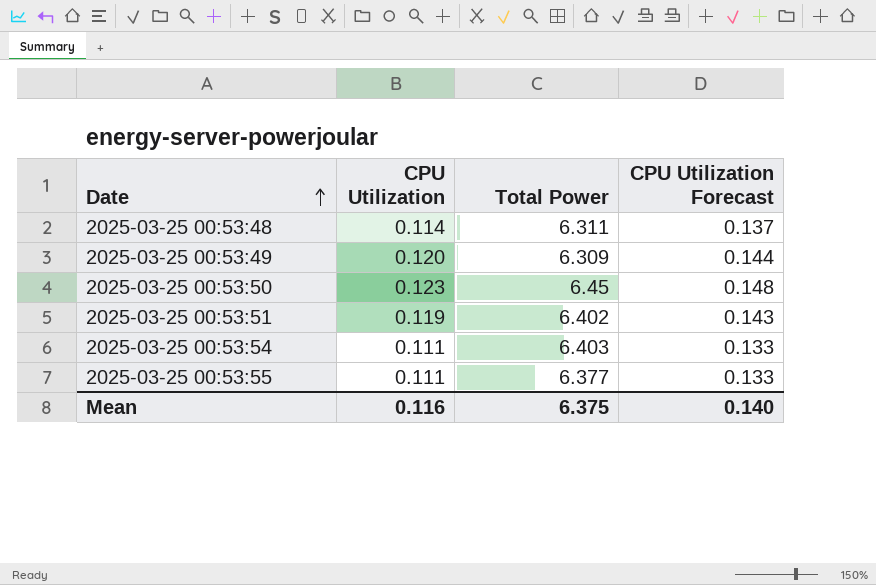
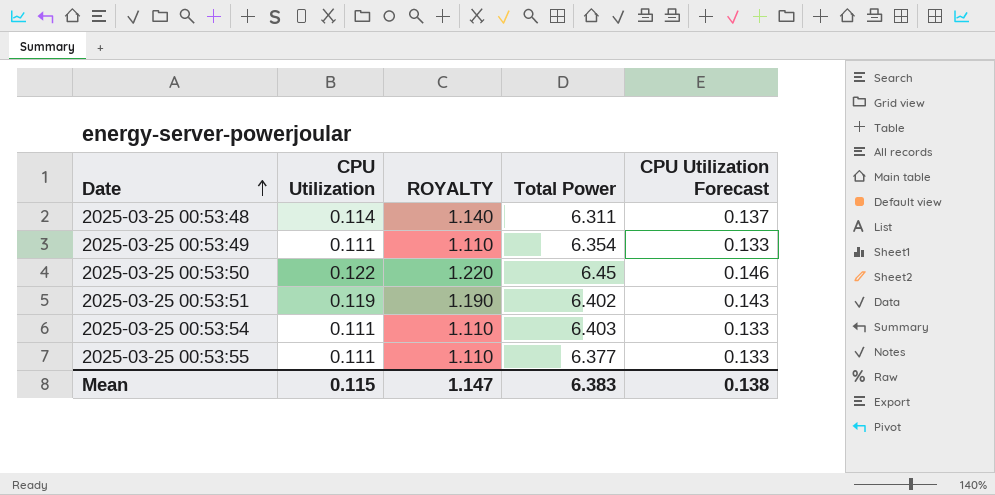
column ROYALTY | formula: none -> [CPU Utilization] * 10
2025-03-25 00:53:49 | CPU Utilization: 0.120 -> 0.111
2025-03-25 00:53:49 | Total Power: 6.309 -> 6.354
2025-03-25 00:53:49 | CPU Utilization Forecast: 0.144 -> 0.133
2025-03-25 00:53:50 | CPU Utilization: 0.123 -> 0.122
2025-03-25 00:53:50 | CPU Utilization Forecast: 0.148 -> 0.146
Mean | CPU Utilization: 0.116 -> 0.115
Mean | Total Power: 6.375 -> 6.383
Mean | CPU Utilization Forecast: 0.140 -> 0.138

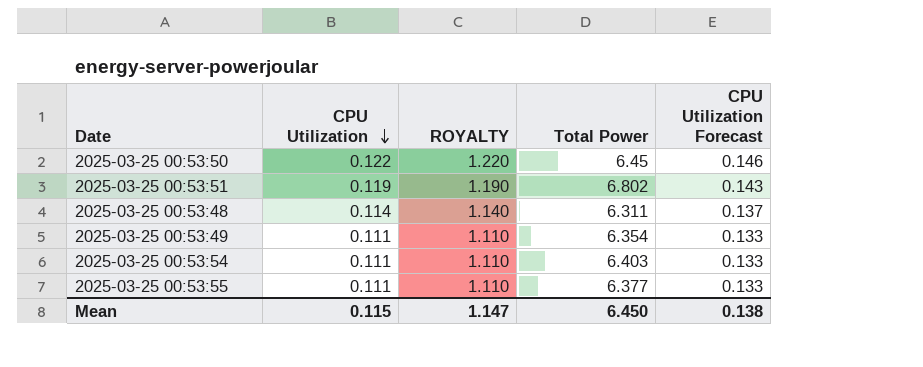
row order: Date ascending -> CPU Utilization descending
2025-03-25 00:53:51 | Total Power: 6.402 -> 6.802
Mean | Total Power: 6.383 -> 6.450

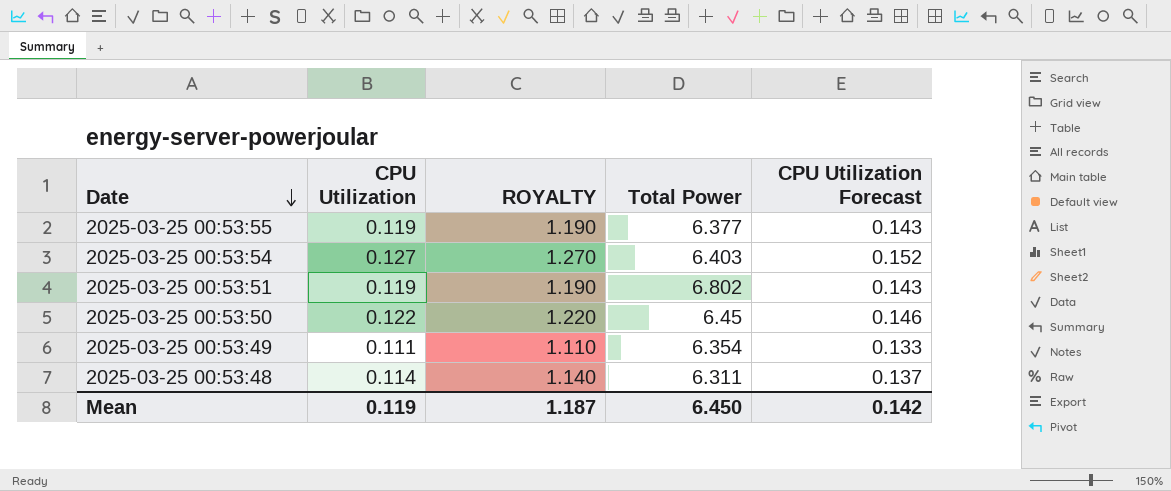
row order: CPU Utilization descending -> Date descending
2025-03-25 00:53:55 | CPU Utilization: 0.111 -> 0.119
2025-03-25 00:53:55 | ROYALTY: 1.110 -> 1.190
2025-03-25 00:53:55 | CPU Utilization Forecast: 0.133 -> 0.143
2025-03-25 00:53:54 | CPU Utilization: 0.111 -> 0.127
2025-03-25 00:53:54 | ROYALTY: 1.110 -> 1.270
2025-03-25 00:53:54 | CPU Utilization Forecast: 0.133 -> 0.152
Mean | CPU Utilization: 0.115 -> 0.119
Mean | ROYALTY: 1.147 -> 1.187
Mean | CPU Utilization Forecast: 0.138 -> 0.142

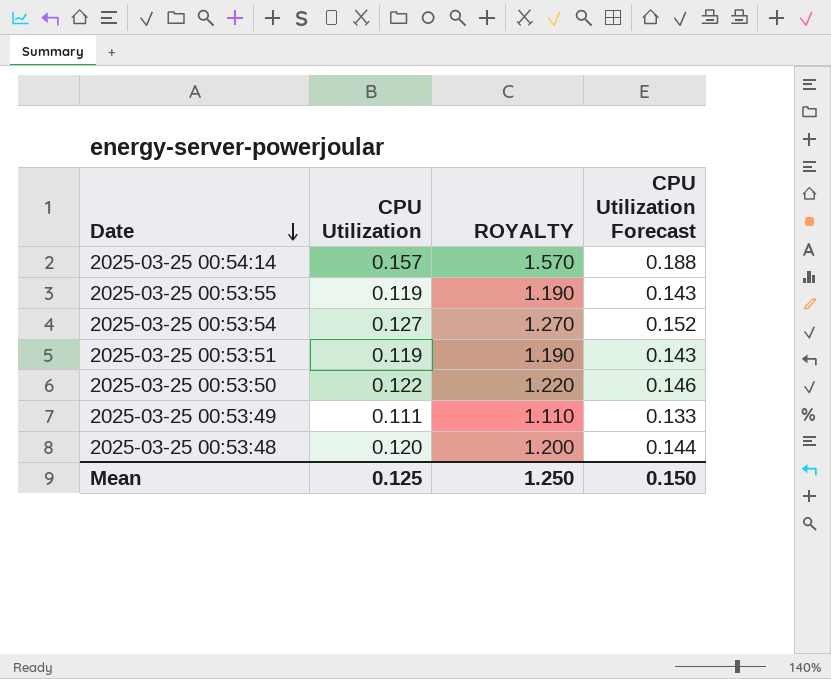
column Total Power | position: 4 -> none
row 2025-03-25 00:54:14: none -> 0.157 | 1.570 | 0.188
2025-03-25 00:53:48 | CPU Utilization: 0.114 -> 0.120
2025-03-25 00:53:48 | ROYALTY: 1.140 -> 1.200
2025-03-25 00:53:48 | CPU Utilization Forecast: 0.137 -> 0.144
Mean | CPU Utilization: 0.119 -> 0.125
Mean | ROYALTY: 1.187 -> 1.250
Mean | CPU Utilization Forecast: 0.142 -> 0.150

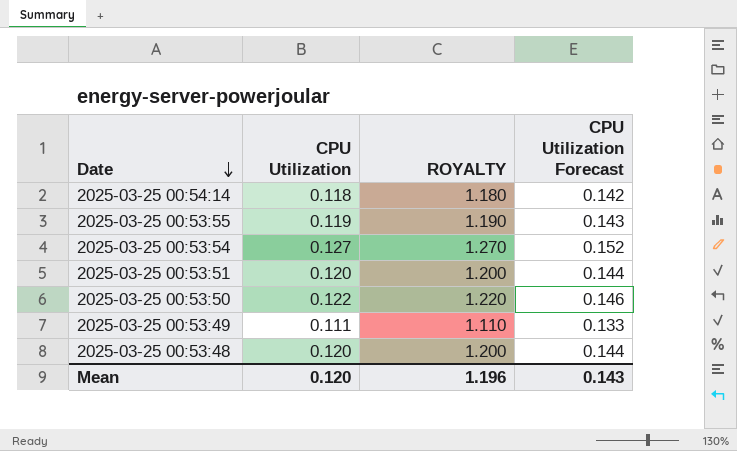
2025-03-25 00:54:14 | CPU Utilization: 0.157 -> 0.118
2025-03-25 00:54:14 | ROYALTY: 1.570 -> 1.180
2025-03-25 00:54:14 | CPU Utilization Forecast: 0.188 -> 0.142
2025-03-25 00:53:51 | CPU Utilization: 0.119 -> 0.120
2025-03-25 00:53:51 | ROYALTY: 1.190 -> 1.200
2025-03-25 00:53:51 | CPU Utilization Forecast: 0.143 -> 0.144
Mean | CPU Utilization: 0.125 -> 0.120
Mean | ROYALTY: 1.250 -> 1.196
Mean | CPU Utilization Forecast: 0.150 -> 0.143

